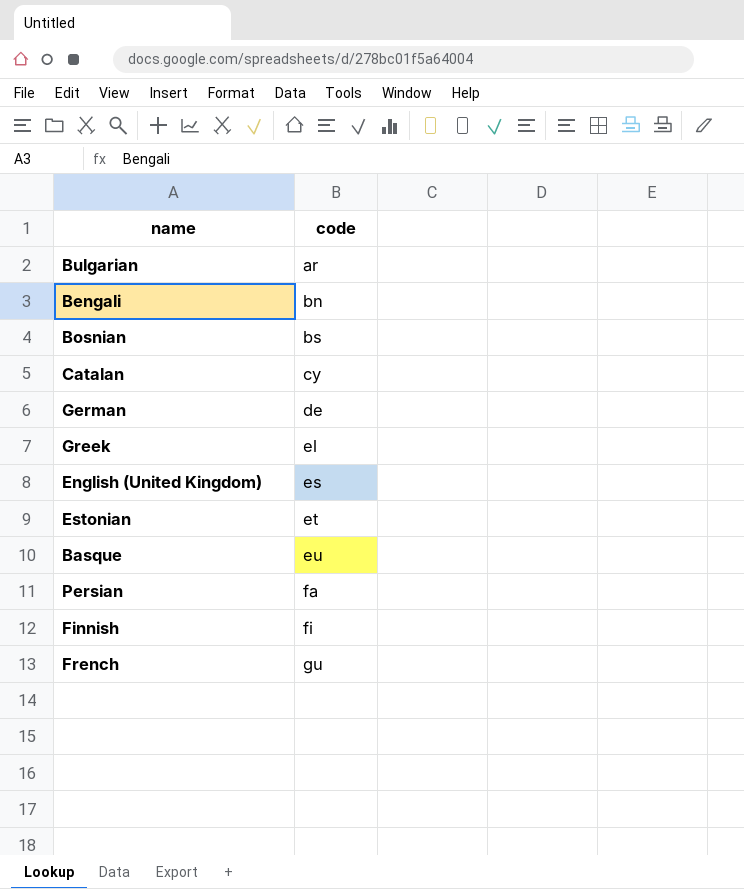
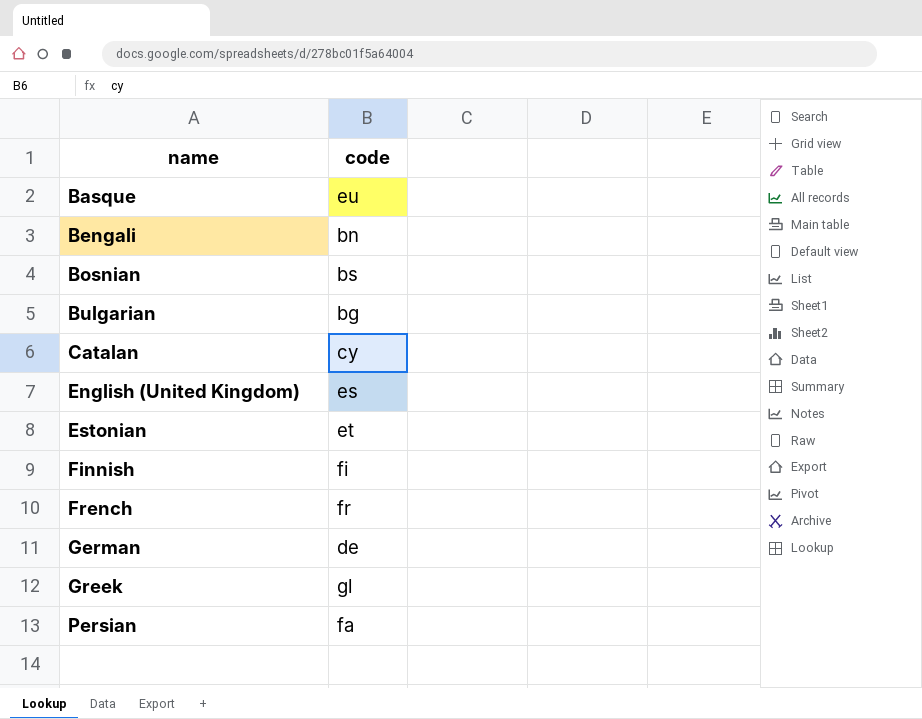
row order: code ascending -> name ascending
Bulgarian | code: ar -> bg
French | code: gu -> fr
Greek | code: el -> gl

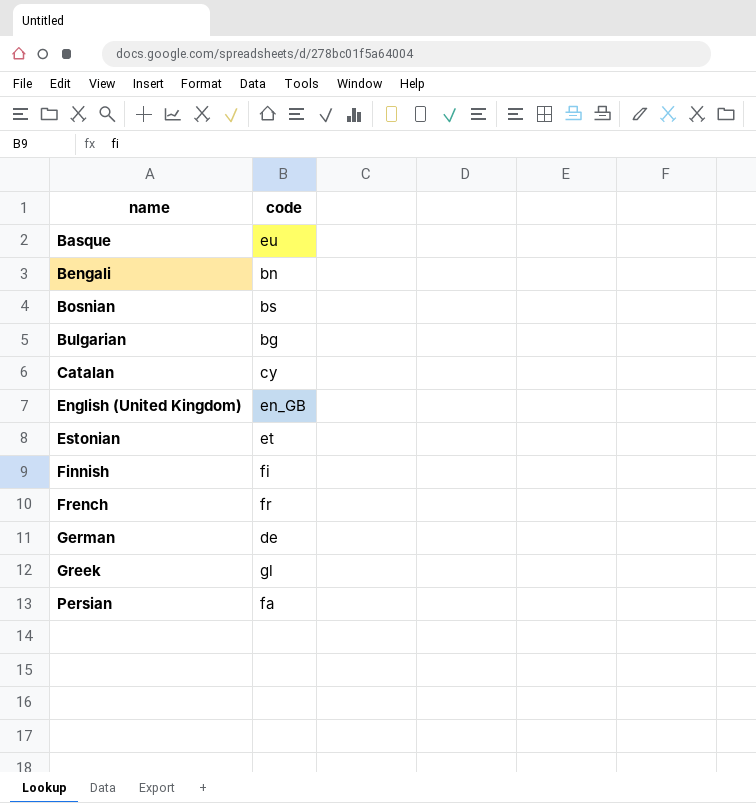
English (United Kingdom) | code: es -> en_GB

